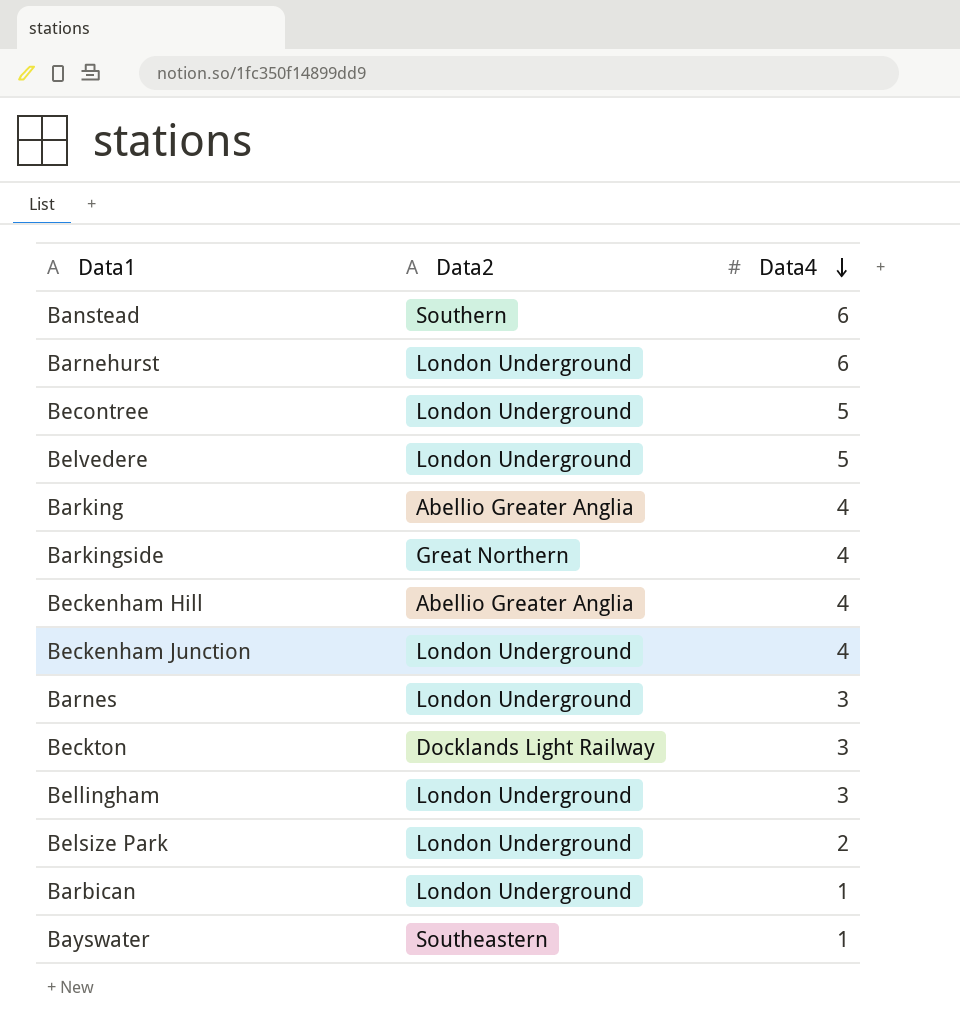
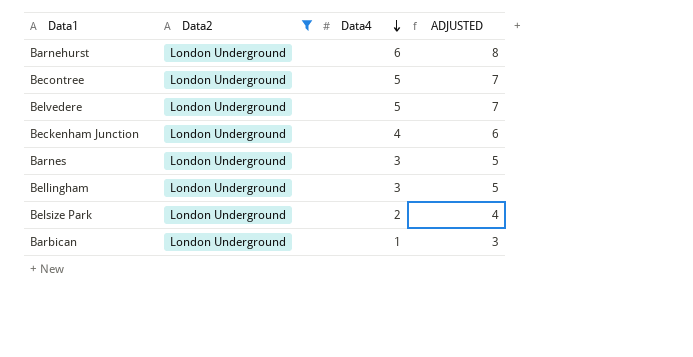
filter: none -> Data2 = London Underground
column ADJUSTED | formula: none -> [Data4] + 2

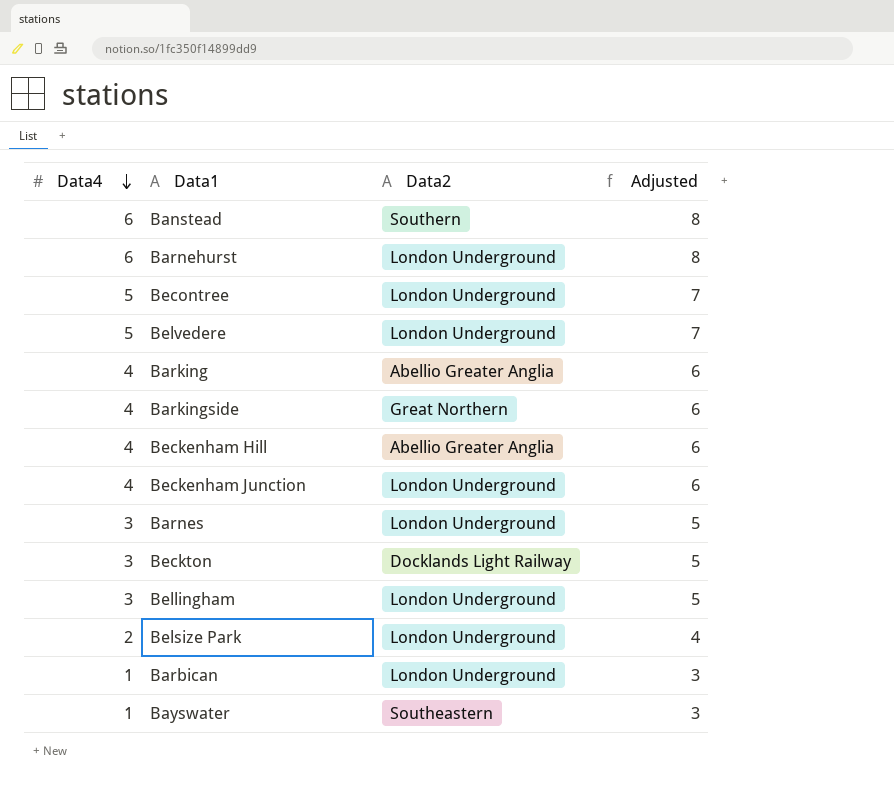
filter: Data2 = London Underground -> none
column Data4 | position: 3 -> 1
column name: ADJUSTED -> Adjusted

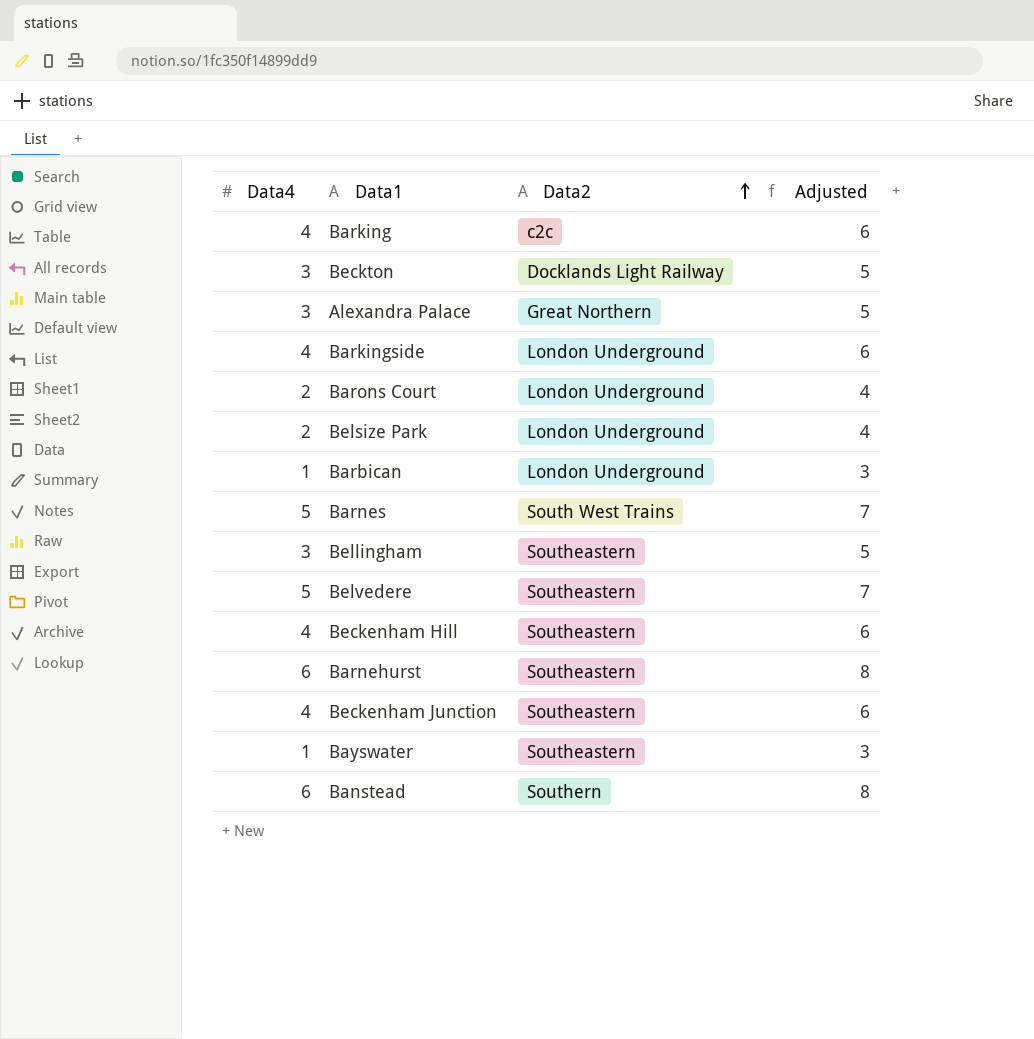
row order: Data4 descending -> Data2 ascending
row Becontree: 5 | London Underground | 7 -> none
Barking | Data2: Abellio Greater Anglia -> c2c
row Alexandra Palace: none -> 3 | Great Northern | 5
Barkingside | Data2: Great Northern -> London Underground
row Barons Court: none -> 2 | London Underground | 4
Barnes | Data4: 3 -> 5
Barnes | Data2: London Underground -> South West Trains
Barnes | Adjusted: 5 -> 7
Bellingham | Data2: London Underground -> Southeastern
Belvedere | Data2: London Underground -> Southeastern
Beckenham Hill | Data2: Abellio Greater Anglia -> Southeastern
Barnehurst | Data2: London Underground -> Southeastern
Beckenham Junction | Data2: London Underground -> Southeastern

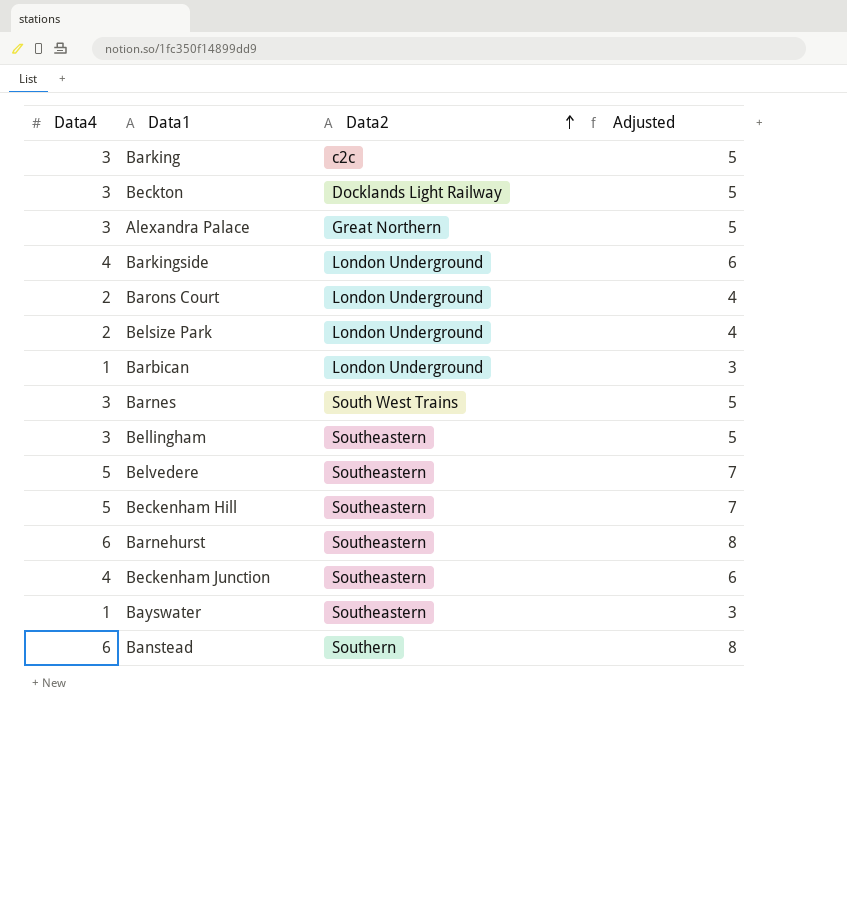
Barking | Data4: 4 -> 3
Barking | Adjusted: 6 -> 5
Barnes | Data4: 5 -> 3
Barnes | Adjusted: 7 -> 5
Beckenham Hill | Data4: 4 -> 5
Beckenham Hill | Adjusted: 6 -> 7

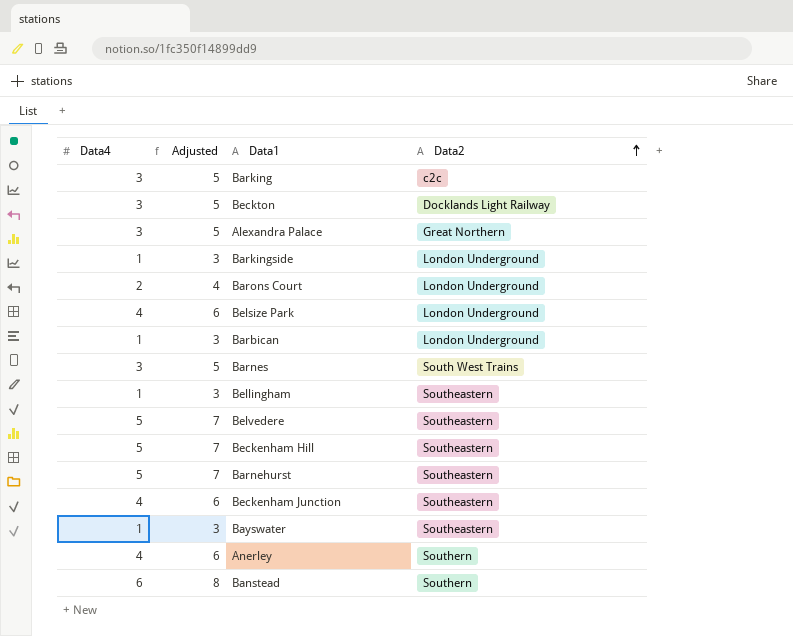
column Adjusted | position: 4 -> 2
Barkingside | Data4: 4 -> 1
Barkingside | Adjusted: 6 -> 3
Belsize Park | Data4: 2 -> 4
Belsize Park | Adjusted: 4 -> 6
Bellingham | Data4: 3 -> 1
Bellingham | Adjusted: 5 -> 3
Barnehurst | Data4: 6 -> 5
Barnehurst | Adjusted: 8 -> 7
row Anerley: none -> 4 | 6 | Southern

